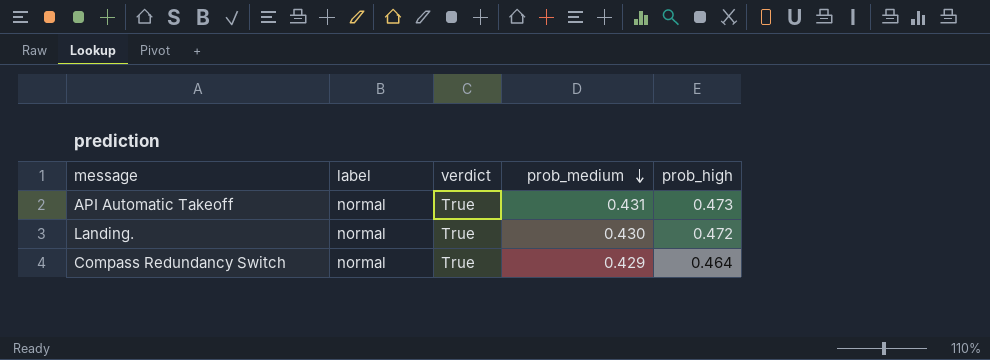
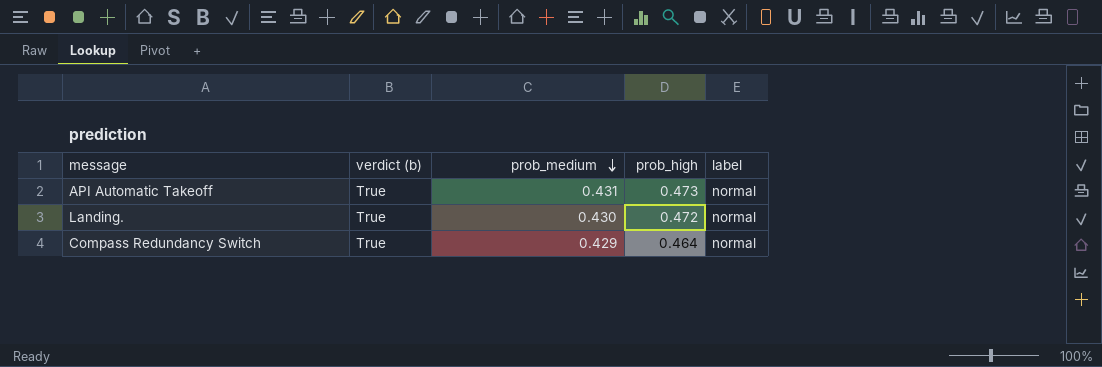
column name: verdict -> verdict (b)
column label | position: 2 -> 5

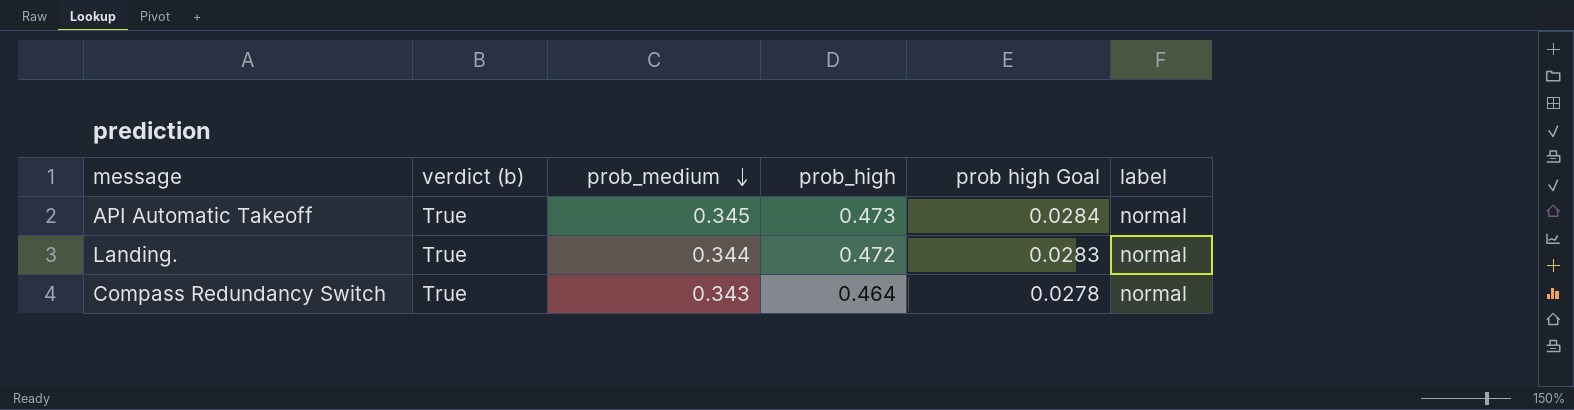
column prob high Goal | formula: none -> [prob_high] * 0.06
API Automatic Takeoff | prob_medium: 0.431 -> 0.345
Landing. | prob_medium: 0.430 -> 0.344
Compass Redundancy Switch | prob_medium: 0.429 -> 0.343

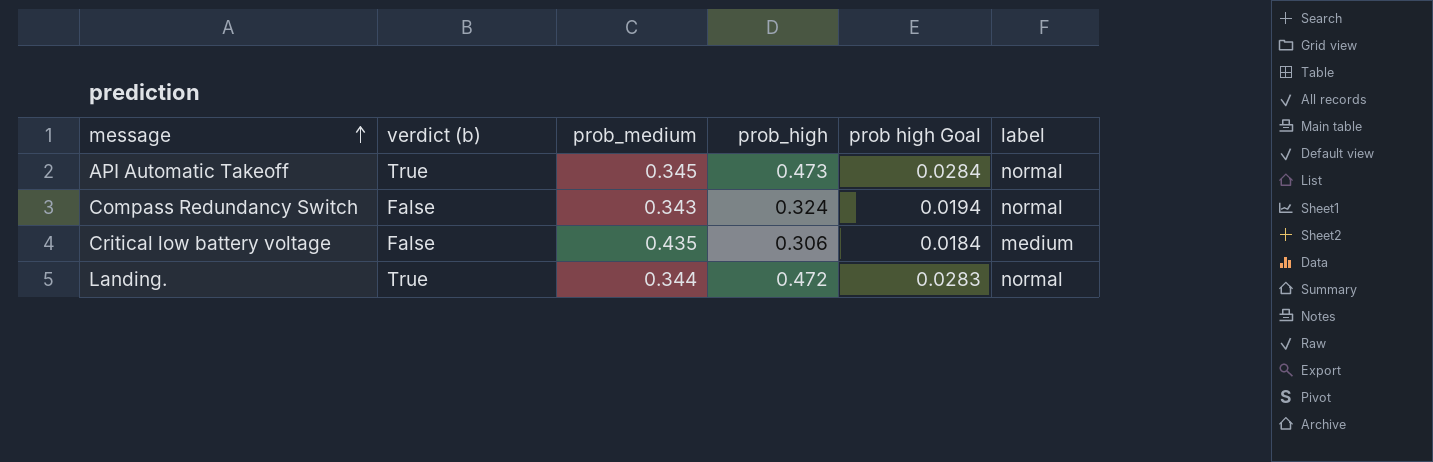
row order: prob_medium descending -> message ascending
Compass Redundancy Switch | verdict (b): True -> False
Compass Redundancy Switch | prob_high: 0.464 -> 0.324
Compass Redundancy Switch | prob high Goal: 0.0278 -> 0.0194
row Critical low battery voltage: none -> False | 0.435 | 0.306 | 0.0184 | medium

